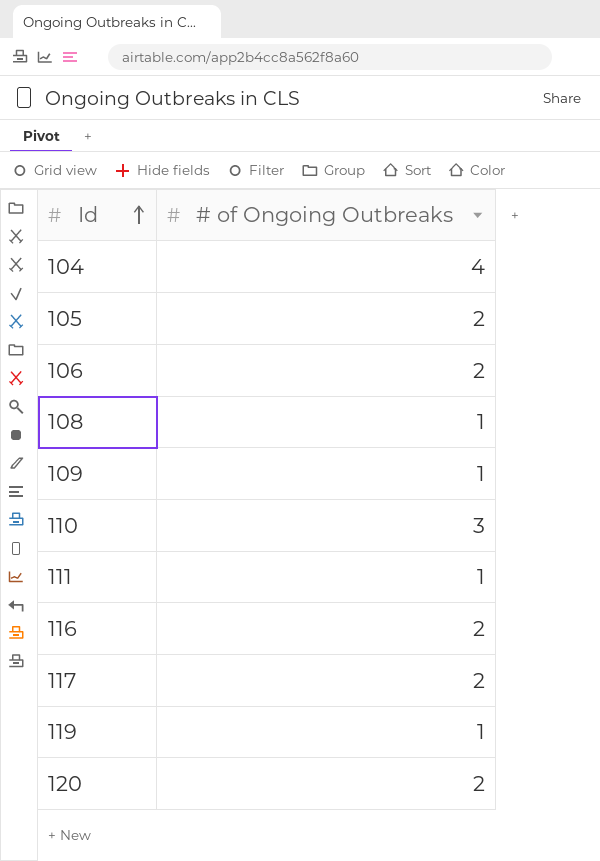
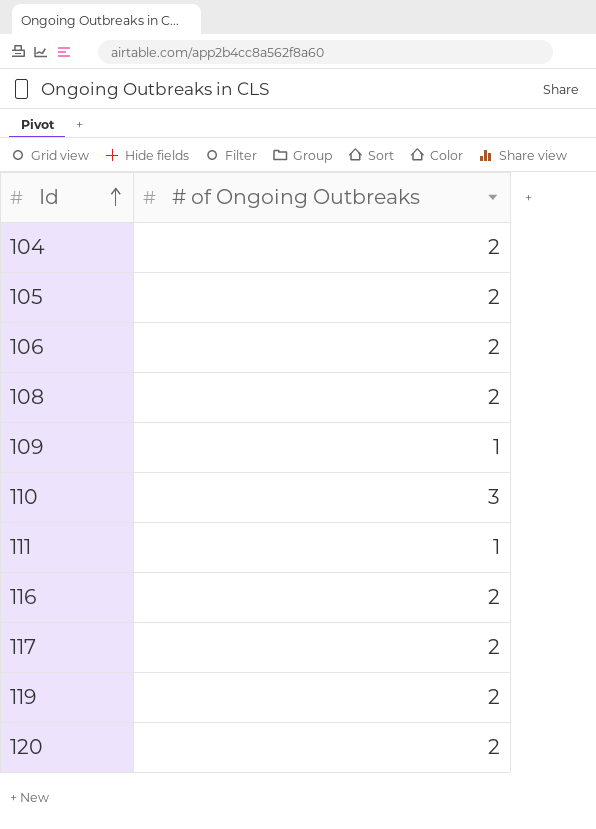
104 | # of Ongoing Outbreaks: 4 -> 2
108 | # of Ongoing Outbreaks: 1 -> 2
119 | # of Ongoing Outbreaks: 1 -> 2

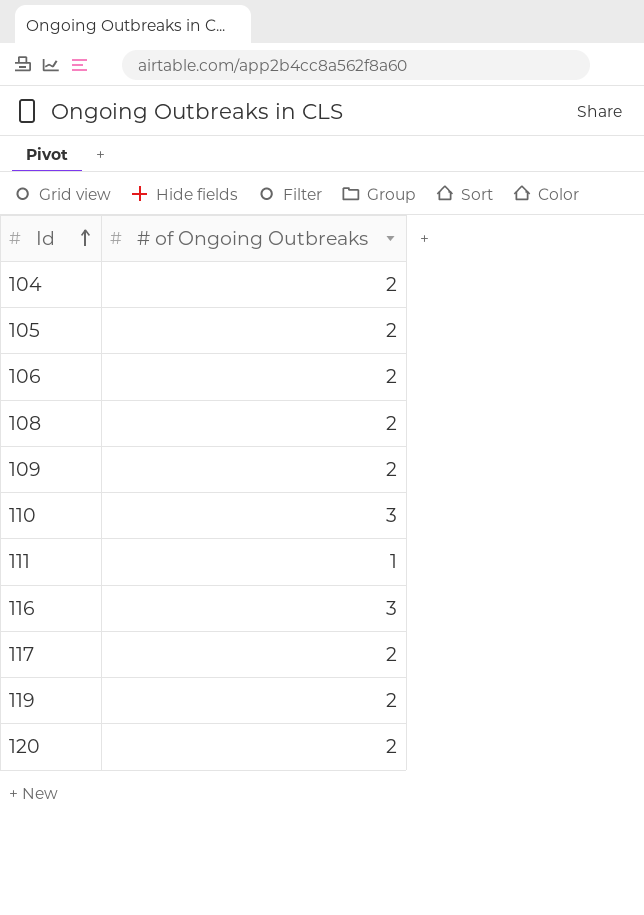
109 | # of Ongoing Outbreaks: 1 -> 2
116 | # of Ongoing Outbreaks: 2 -> 3

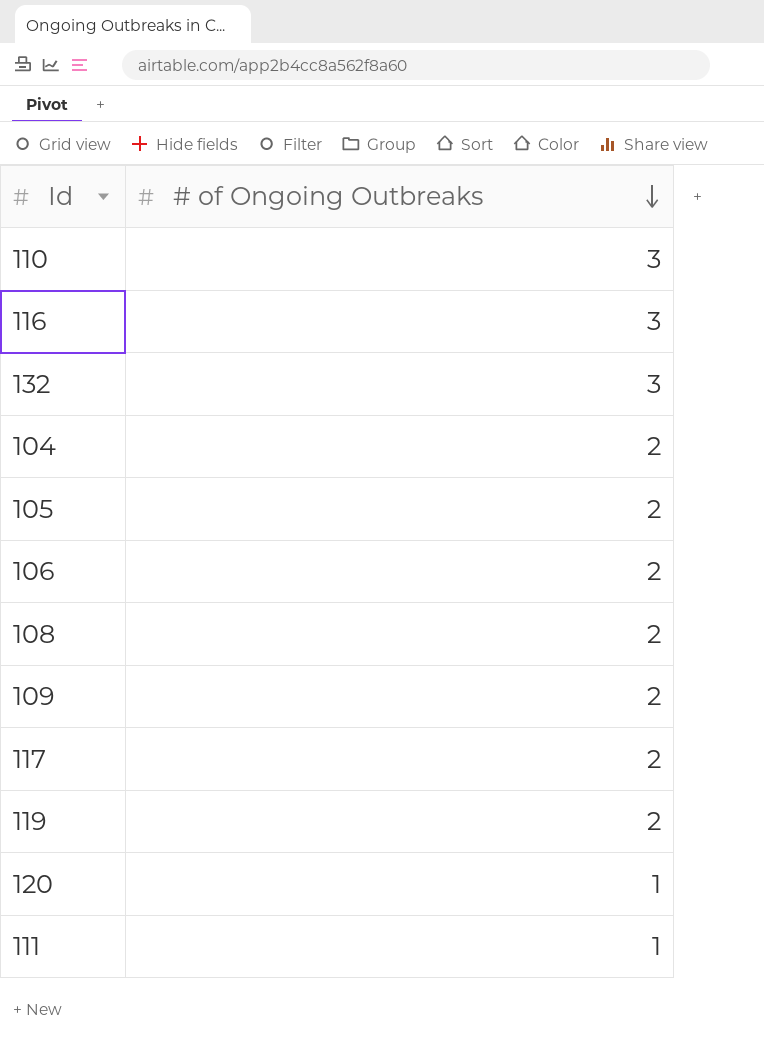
row order: Id ascending -> # of Ongoing Outbreaks descending
row 132: none -> 3
120 | # of Ongoing Outbreaks: 2 -> 1

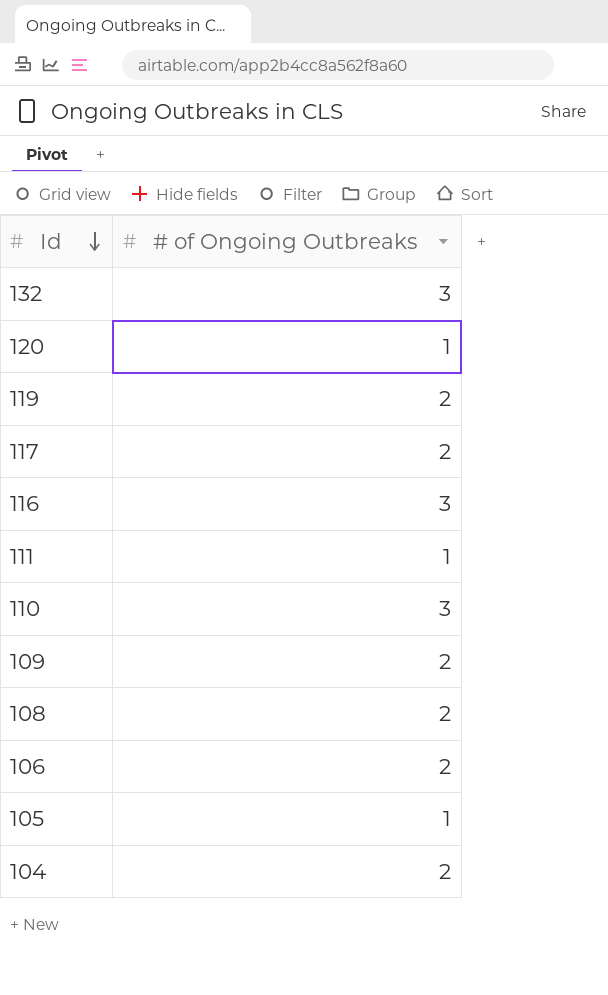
row order: # of Ongoing Outbreaks descending -> Id descending
105 | # of Ongoing Outbreaks: 2 -> 1

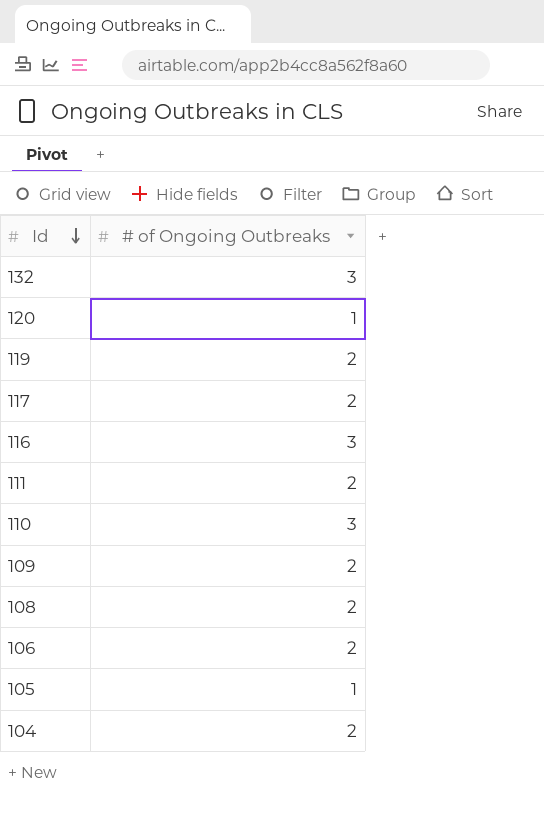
111 | # of Ongoing Outbreaks: 1 -> 2

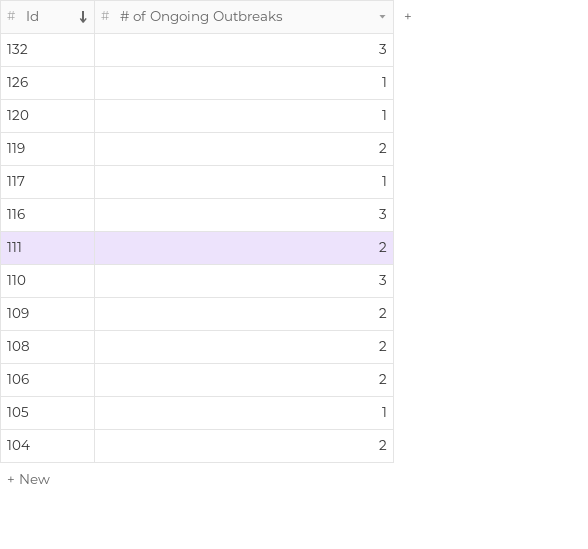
row 126: none -> 1
117 | # of Ongoing Outbreaks: 2 -> 1

